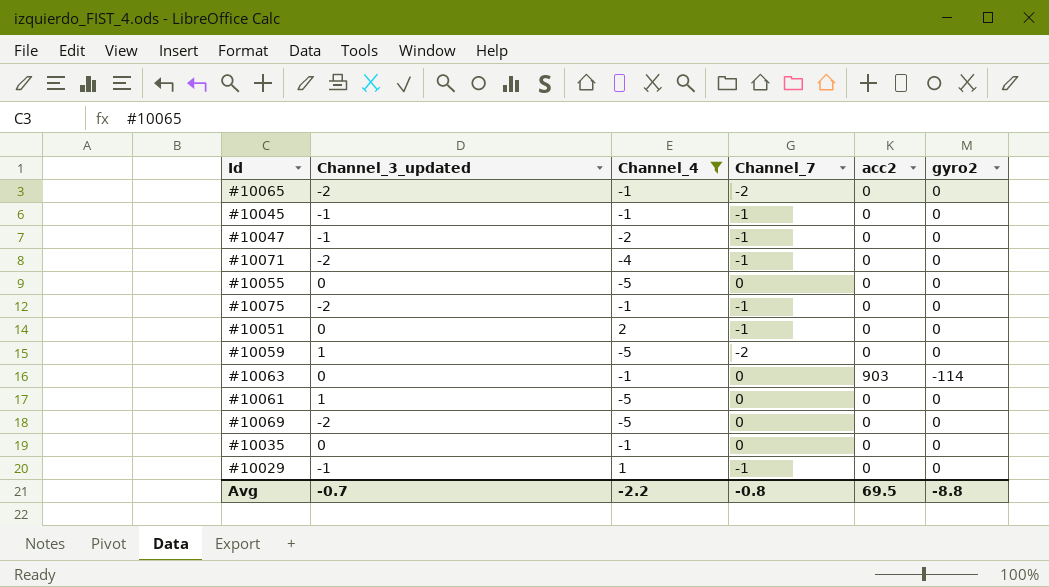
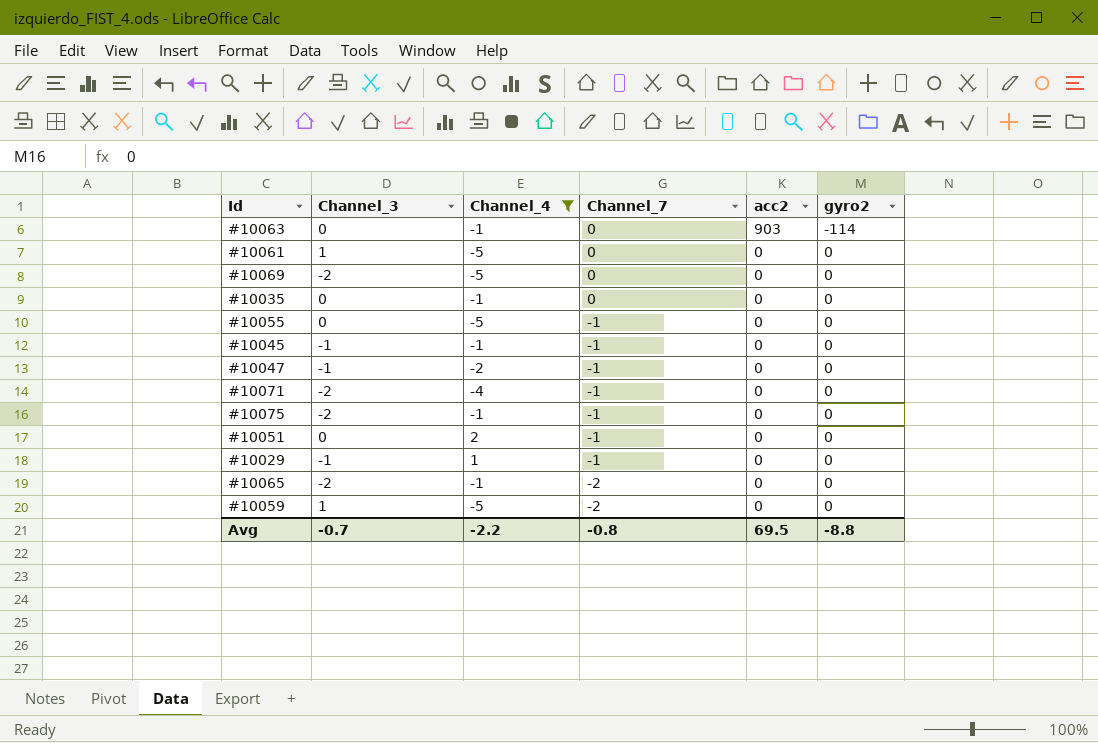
row order: none -> Channel_7 descending
column name: Channel_3_updated -> Channel_3
#10055 | Channel_7: 0 -> -1

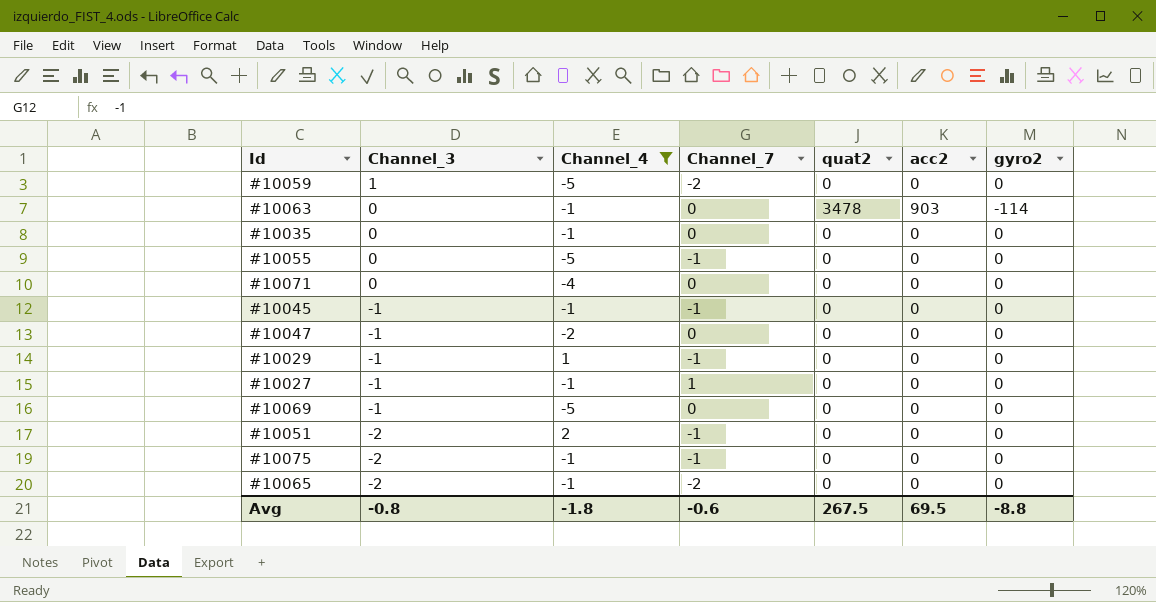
row order: Channel_7 descending -> Channel_3 descending
column quat2 | position: none -> 5
row #10061: 1 | -5 | 0 | 0 | 0 -> none
#10071 | Channel_3: -2 -> 0
#10071 | Channel_7: -1 -> 0
#10047 | Channel_7: -1 -> 0
row #10027: none -> -1 | -1 | 1 | 0 | 0 | 0
#10069 | Channel_3: -2 -> -1
#10051 | Channel_3: 0 -> -2
Avg | Channel_3: -0.7 -> -0.8
Avg | Channel_4: -2.2 -> -1.8
Avg | Channel_7: -0.8 -> -0.6

